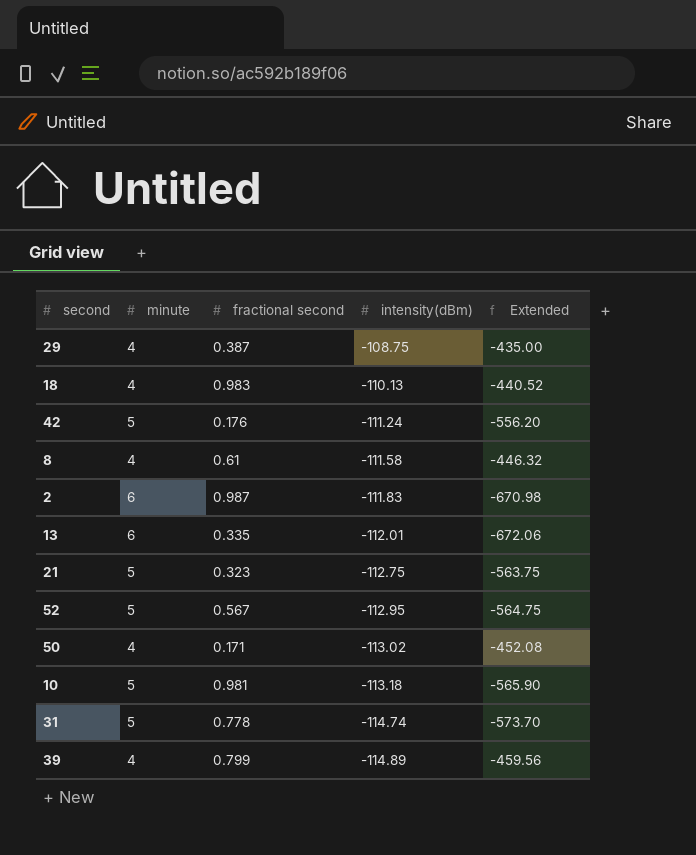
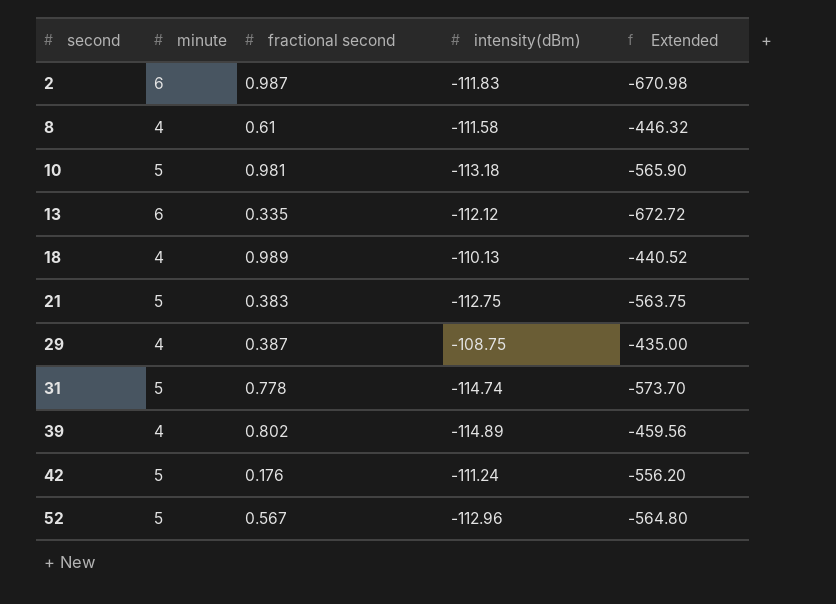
row order: intensity(dBm) descending -> second ascending
row 50: 4 | 0.171 | -113.02 | -452.08 -> none
13 | intensity(dBm): -112.01 -> -112.12
13 | Extended: -672.06 -> -672.72
18 | fractional second: 0.983 -> 0.989
21 | fractional second: 0.323 -> 0.383
39 | fractional second: 0.799 -> 0.802
52 | intensity(dBm): -112.95 -> -112.96
52 | Extended: -564.75 -> -564.80

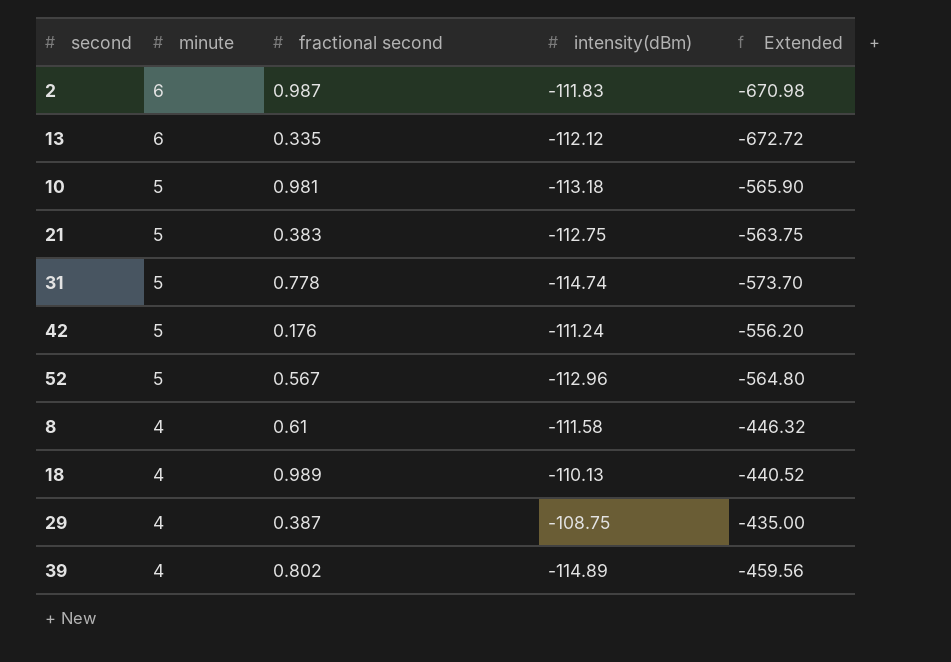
row order: second ascending -> minute descending

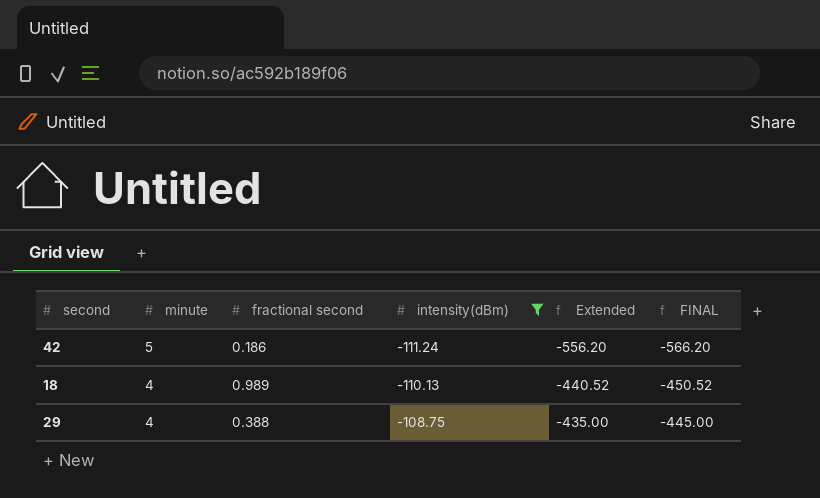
filter: none -> intensity(dBm) >= -111.24
column FINAL | formula: none -> [Extended] - 10
42 | fractional second: 0.176 -> 0.186
29 | fractional second: 0.387 -> 0.388

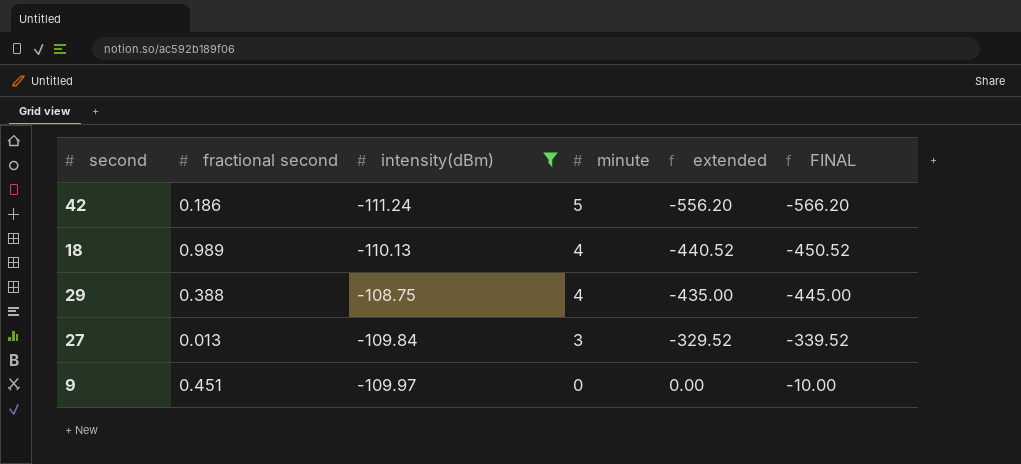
column minute | position: 2 -> 4
column name: Extended -> extended
row 27: none -> 0.013 | -109.84 | 3 | -329.52 | -339.52
row 9: none -> 0.451 | -109.97 | 0 | 0.00 | -10.00

